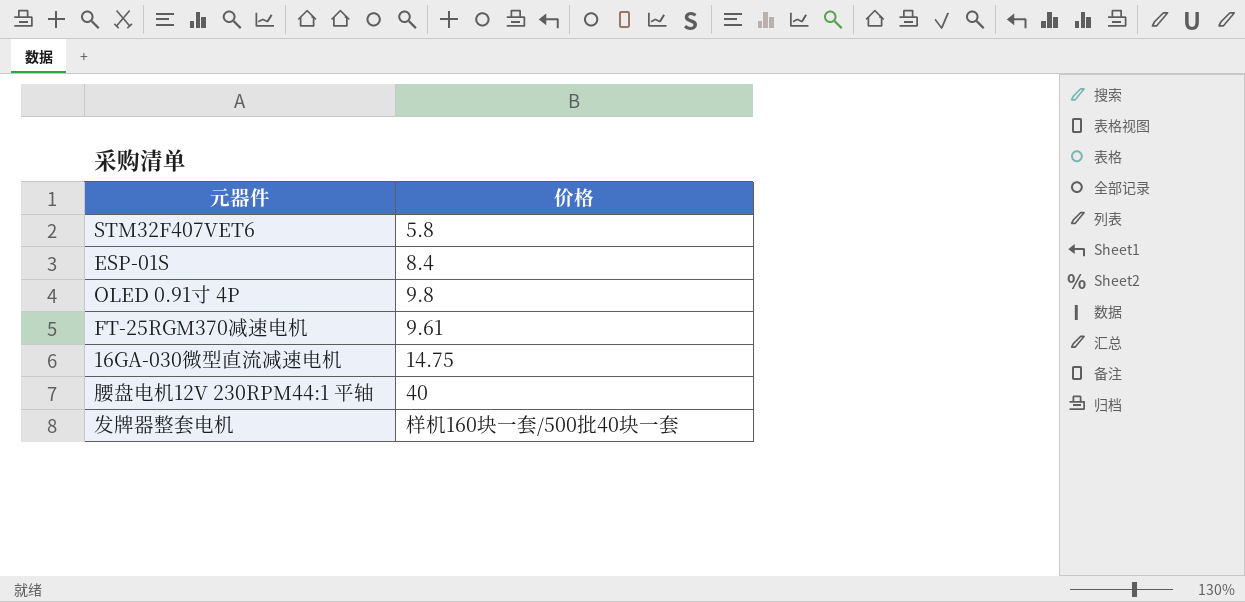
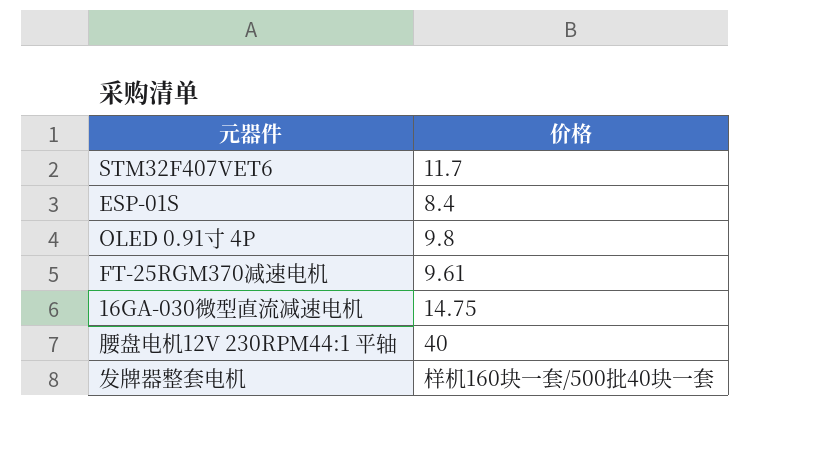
STM32F407VET6 | 价格: 5.8 -> 11.7

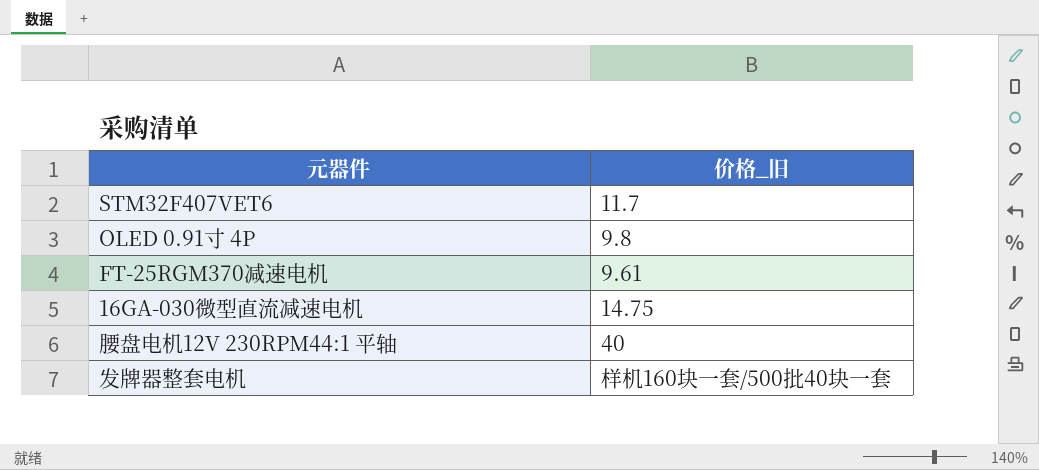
column name: 价格 -> 价格_旧
row ESP-01S: 8.4 -> none

